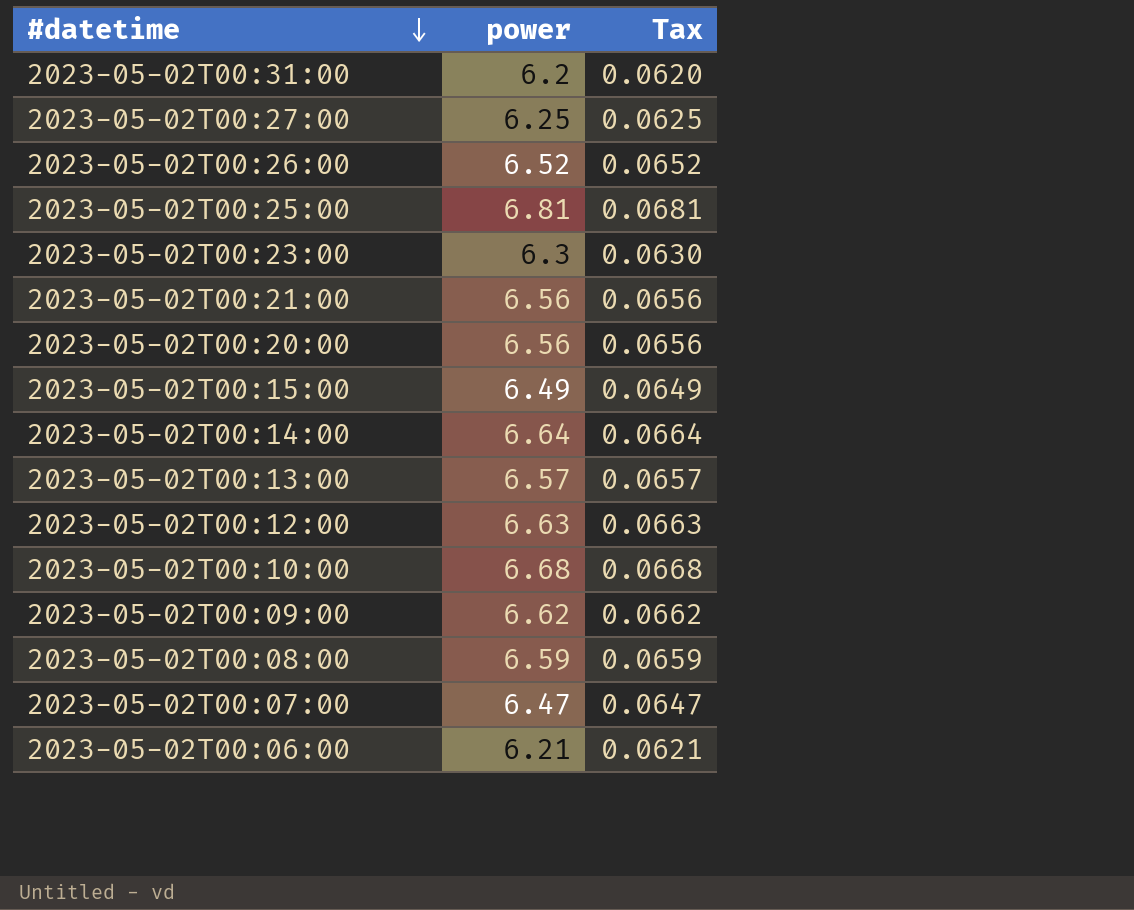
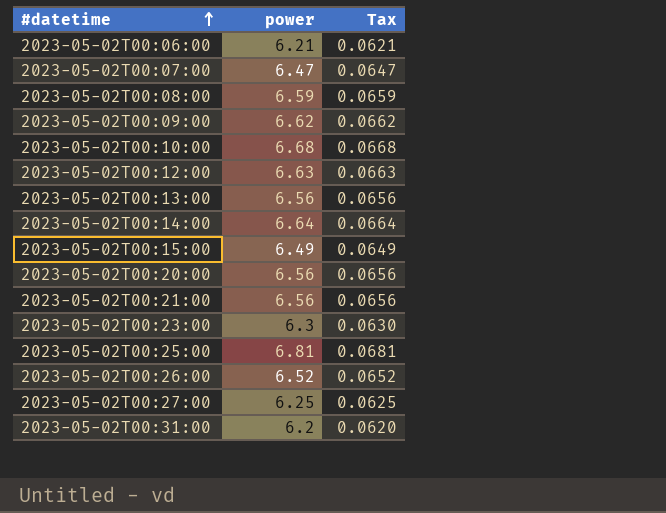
row order: #datetime descending -> #datetime ascending
2023-05-02T00:13:00 | power: 6.57 -> 6.56
2023-05-02T00:13:00 | Tax: 0.0657 -> 0.0656

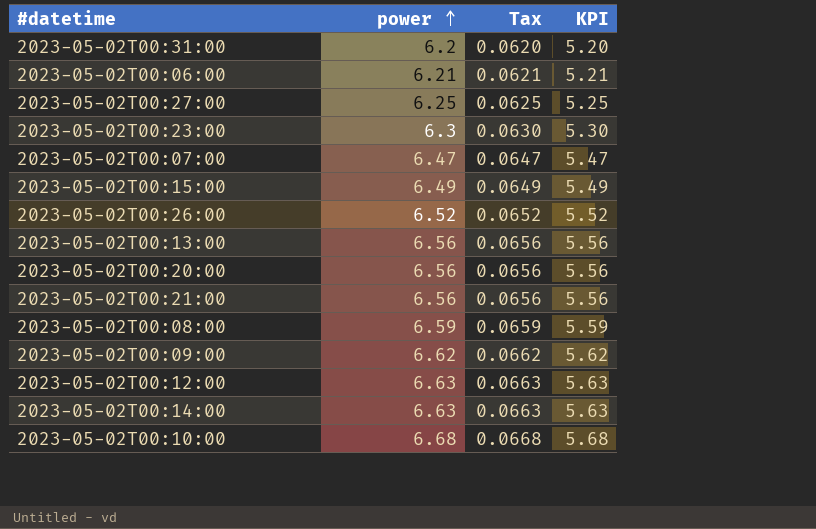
row order: #datetime ascending -> power ascending
column KPI | formula: none -> [power] - 1
row 2023-05-02T00:25:00: 6.81 | 0.0681 -> none
2023-05-02T00:14:00 | power: 6.64 -> 6.63
2023-05-02T00:14:00 | Tax: 0.0664 -> 0.0663

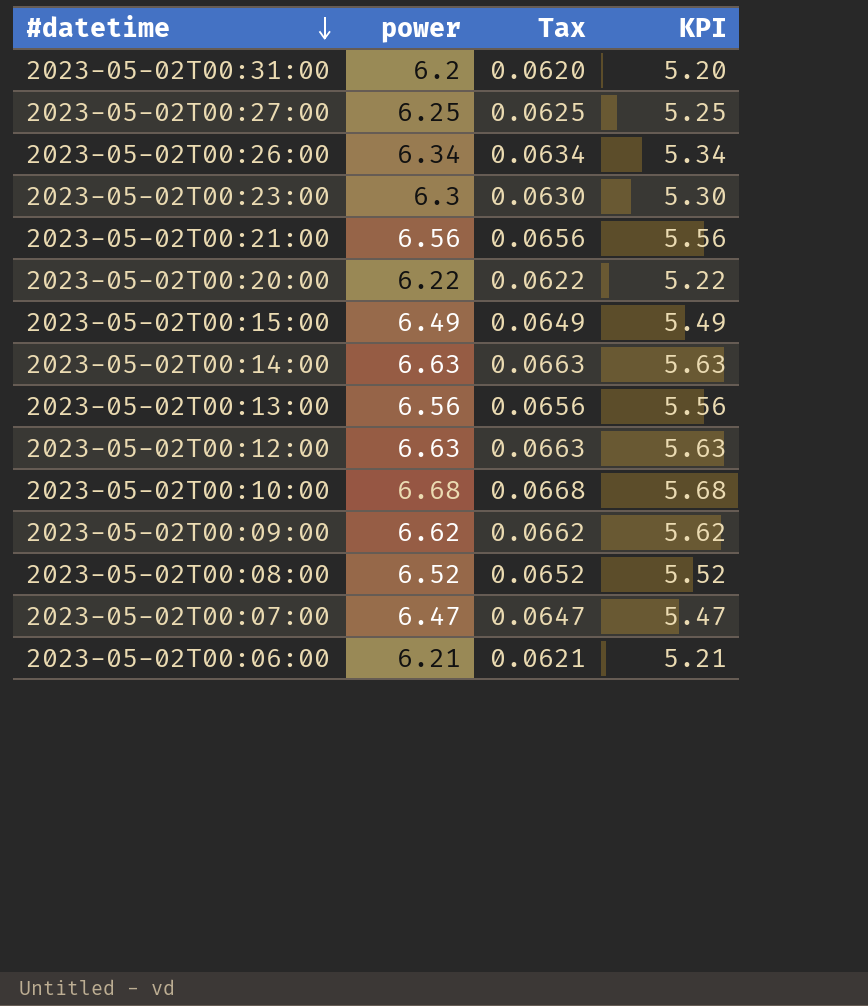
row order: power ascending -> #datetime descending
2023-05-02T00:26:00 | power: 6.52 -> 6.34
2023-05-02T00:26:00 | Tax: 0.0652 -> 0.0634
2023-05-02T00:26:00 | KPI: 5.52 -> 5.34
2023-05-02T00:20:00 | power: 6.56 -> 6.22
2023-05-02T00:20:00 | Tax: 0.0656 -> 0.0622
2023-05-02T00:20:00 | KPI: 5.56 -> 5.22
2023-05-02T00:08:00 | power: 6.59 -> 6.52
2023-05-02T00:08:00 | Tax: 0.0659 -> 0.0652
2023-05-02T00:08:00 | KPI: 5.59 -> 5.52

